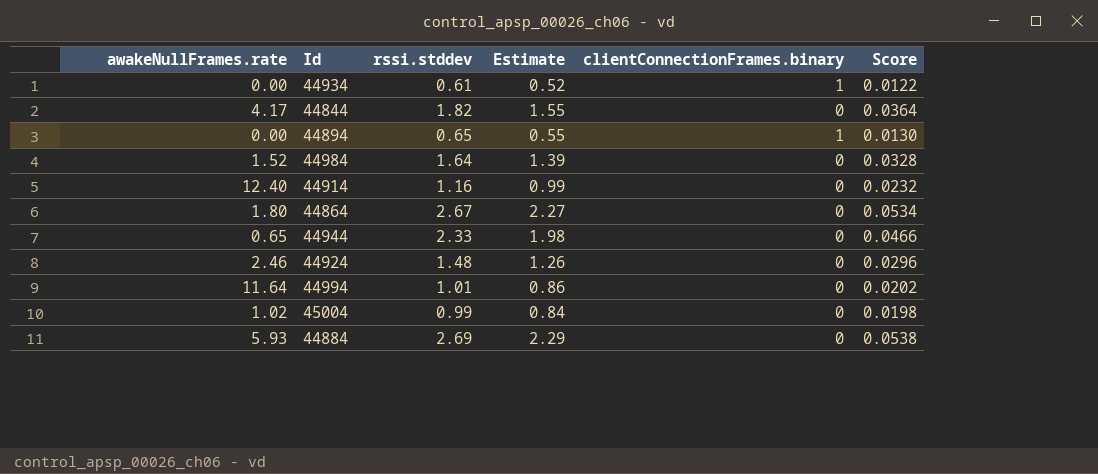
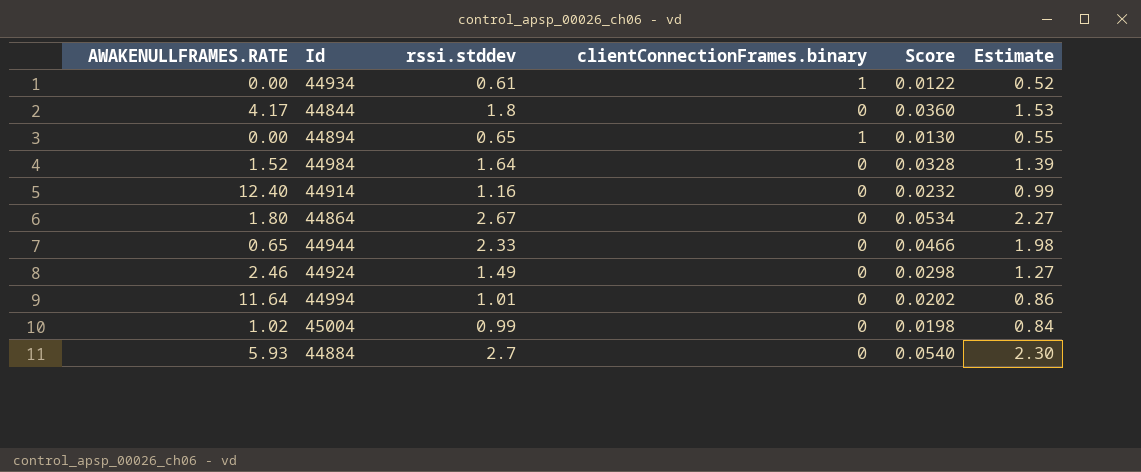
column name: awakeNullFrames.rate -> AWAKENULLFRAMES.RATE
column Estimate | position: 4 -> 6
44844 | rssi.stddev: 1.82 -> 1.8
44844 | Score: 0.0364 -> 0.0360
44844 | Estimate: 1.55 -> 1.53
44924 | rssi.stddev: 1.48 -> 1.49
44924 | Score: 0.0296 -> 0.0298
44924 | Estimate: 1.26 -> 1.27
44884 | rssi.stddev: 2.69 -> 2.7
44884 | Score: 0.0538 -> 0.0540
44884 | Estimate: 2.29 -> 2.30

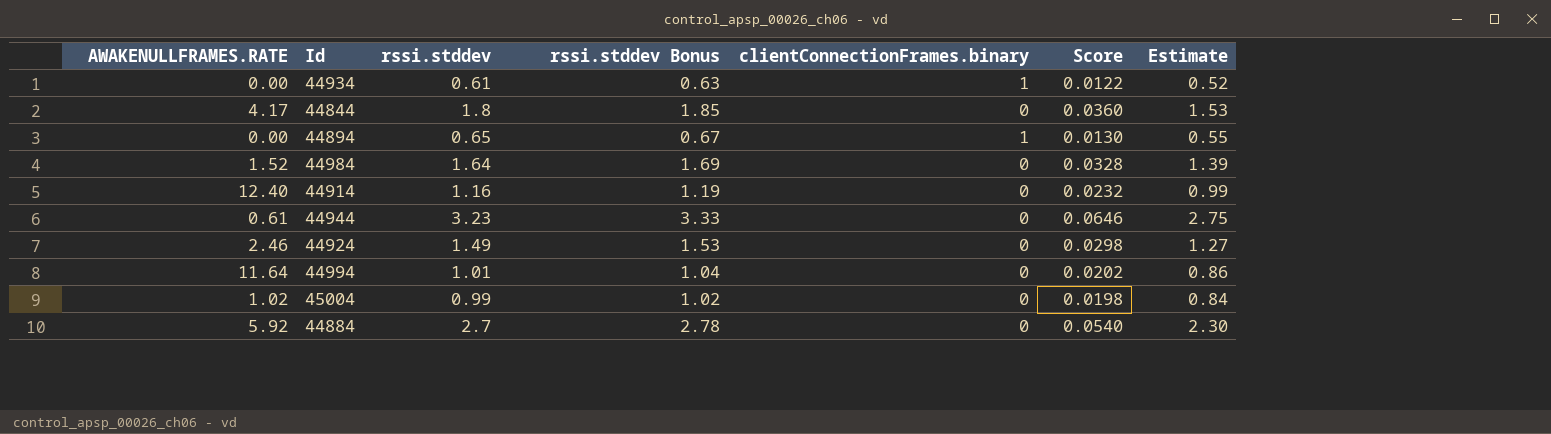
column rssi.stddev Bonus | formula: none -> [rssi.stddev] * 1.03
row 44864: 1.80 | 2.67 | 0 | 0.0534 | 2.27 -> none
44944 | AWAKENULLFRAMES.RATE: 0.65 -> 0.61
44944 | rssi.stddev: 2.33 -> 3.23
44944 | Score: 0.0466 -> 0.0646
44944 | Estimate: 1.98 -> 2.75
44884 | AWAKENULLFRAMES.RATE: 5.93 -> 5.92

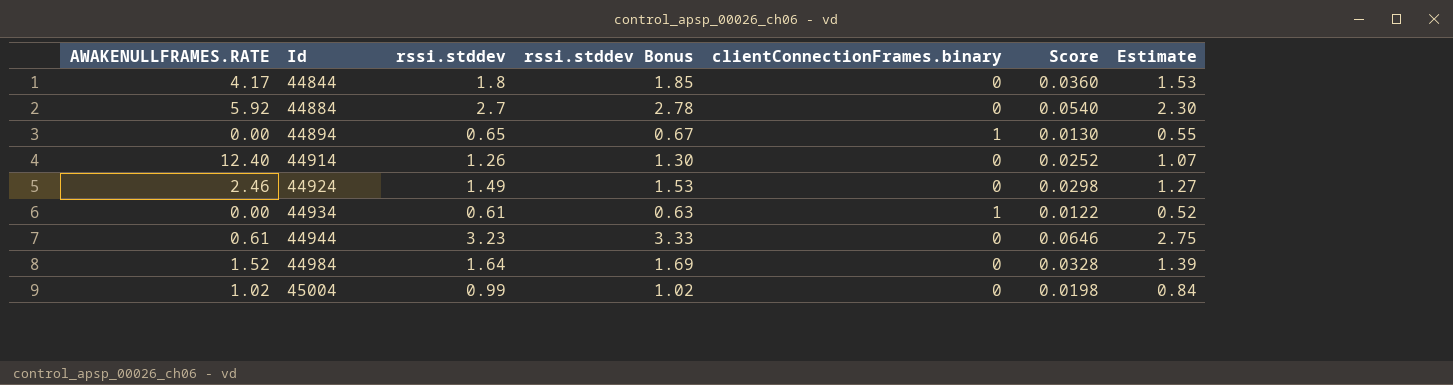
row order: none -> Id ascending
row 44994: 11.64 | 1.01 | 1.04 | 0 | 0.0202 | 0.86 -> none
44914 | rssi.stddev: 1.16 -> 1.26
44914 | rssi.stddev Bonus: 1.19 -> 1.30
44914 | Score: 0.0232 -> 0.0252
44914 | Estimate: 0.99 -> 1.07

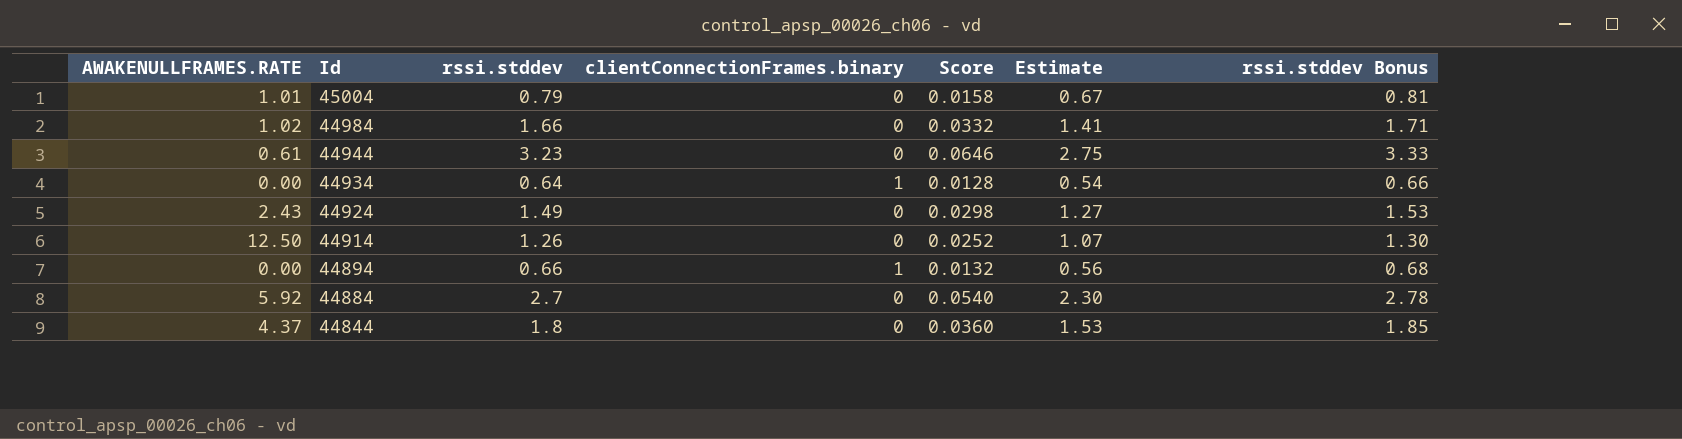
row order: Id ascending -> Id descending
column rssi.stddev Bonus | position: 4 -> 7
45004 | AWAKENULLFRAMES.RATE: 1.02 -> 1.01
45004 | rssi.stddev: 0.99 -> 0.79
45004 | Score: 0.0198 -> 0.0158
45004 | Estimate: 0.84 -> 0.67
45004 | rssi.stddev Bonus: 1.02 -> 0.81
44984 | AWAKENULLFRAMES.RATE: 1.52 -> 1.02
44984 | rssi.stddev: 1.64 -> 1.66
44984 | Score: 0.0328 -> 0.0332
44984 | Estimate: 1.39 -> 1.41
44984 | rssi.stddev Bonus: 1.69 -> 1.71
44934 | rssi.stddev: 0.61 -> 0.64
44934 | Score: 0.0122 -> 0.0128
44934 | Estimate: 0.52 -> 0.54
44934 | rssi.stddev Bonus: 0.63 -> 0.66
44924 | AWAKENULLFRAMES.RATE: 2.46 -> 2.43
44914 | AWAKENULLFRAMES.RATE: 12.40 -> 12.50
44894 | rssi.stddev: 0.65 -> 0.66
44894 | Score: 0.0130 -> 0.0132
44894 | Estimate: 0.55 -> 0.56
44894 | rssi.stddev Bonus: 0.67 -> 0.68
44844 | AWAKENULLFRAMES.RATE: 4.17 -> 4.37

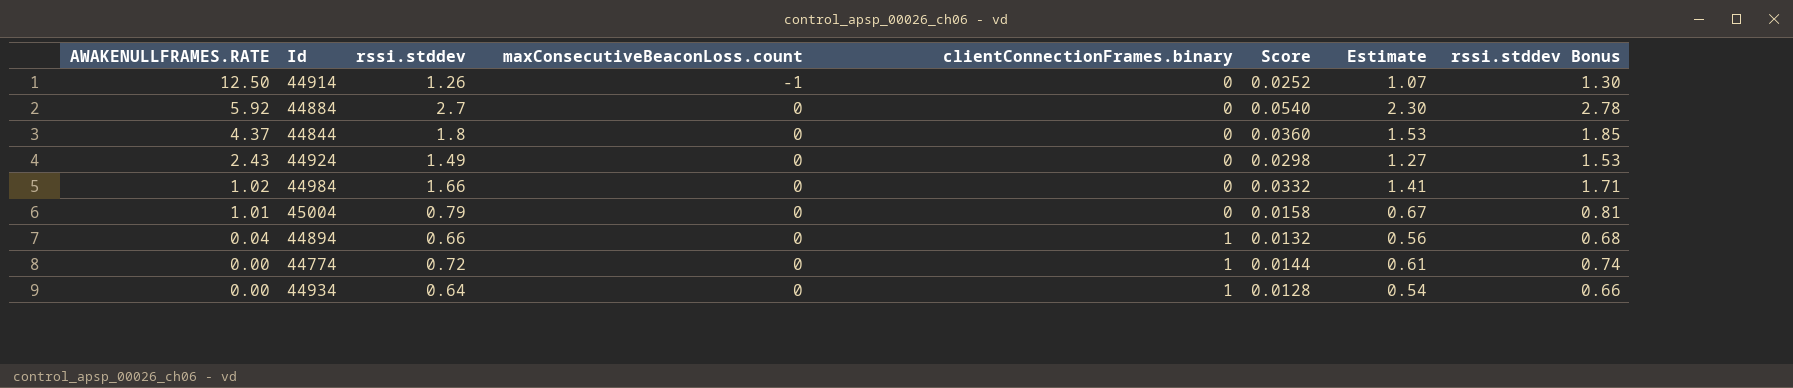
row order: Id descending -> AWAKENULLFRAMES.RATE descending
column maxConsecutiveBeaconLoss.count | position: none -> 4
row 44944: 0.61 | 3.23 | 0 | 0.0646 | 2.75 | 3.33 -> none
44894 | AWAKENULLFRAMES.RATE: 0.00 -> 0.04
row 44774: none -> 0.00 | 0.72 | 0 | 1 | 0.0144 | 0.61 | 0.74

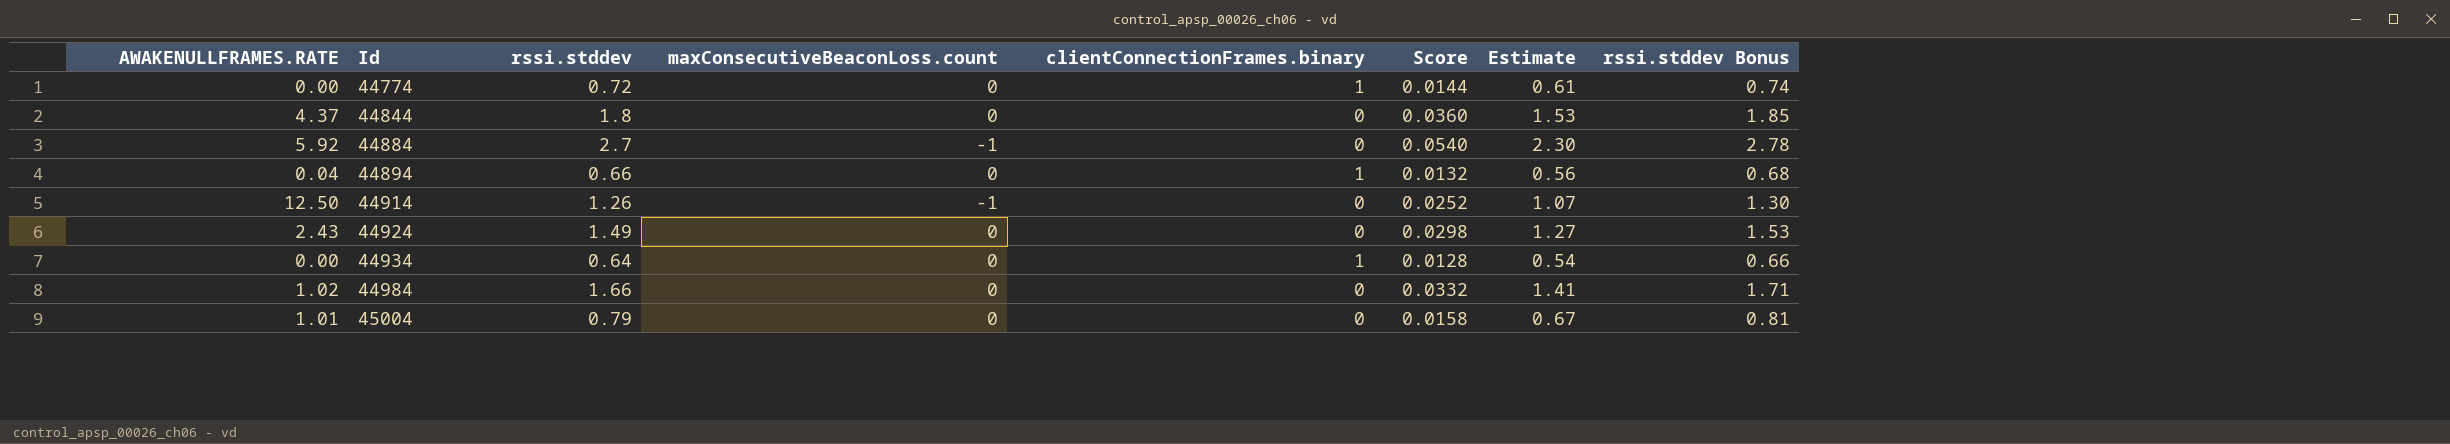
row order: AWAKENULLFRAMES.RATE descending -> Id ascending
44884 | maxConsecutiveBeaconLoss.count: 0 -> -1

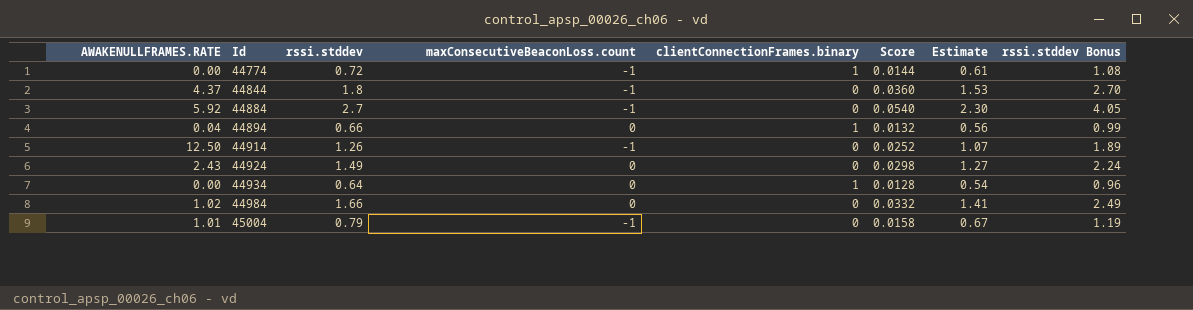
column rssi.stddev Bonus | formula: [rssi.stddev] * 1.03 -> [rssi.stddev] * 1.5
44774 | maxConsecutiveBeaconLoss.count: 0 -> -1
44844 | maxConsecutiveBeaconLoss.count: 0 -> -1
45004 | maxConsecutiveBeaconLoss.count: 0 -> -1

